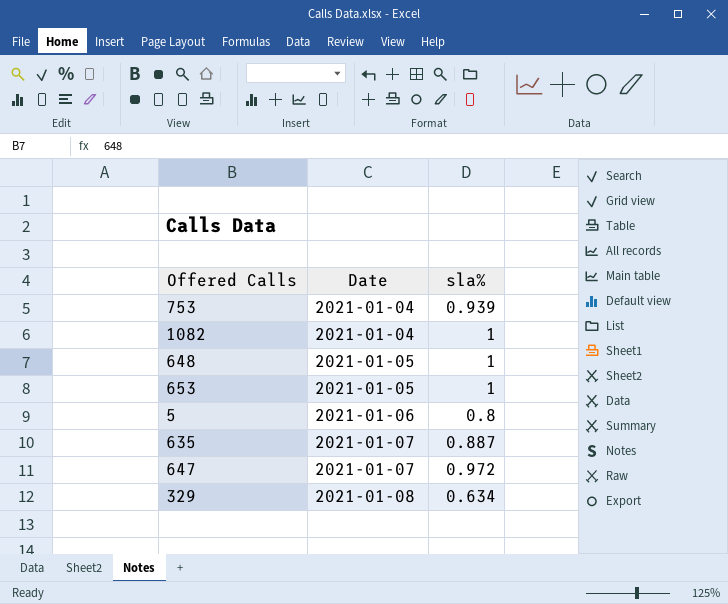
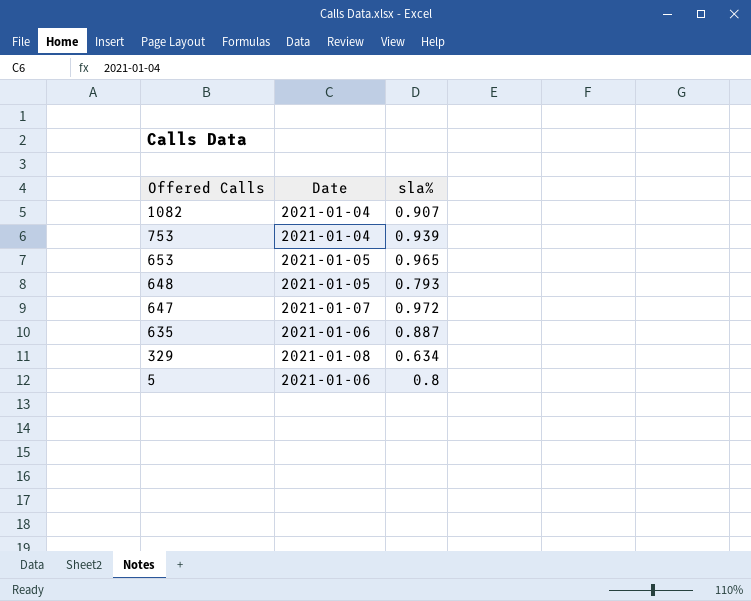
row order: Date ascending -> Offered Calls descending
1082 | sla%: 1 -> 0.907
653 | sla%: 1 -> 0.965
648 | sla%: 1 -> 0.793
635 | Date: 2021-01-07 -> 2021-01-06

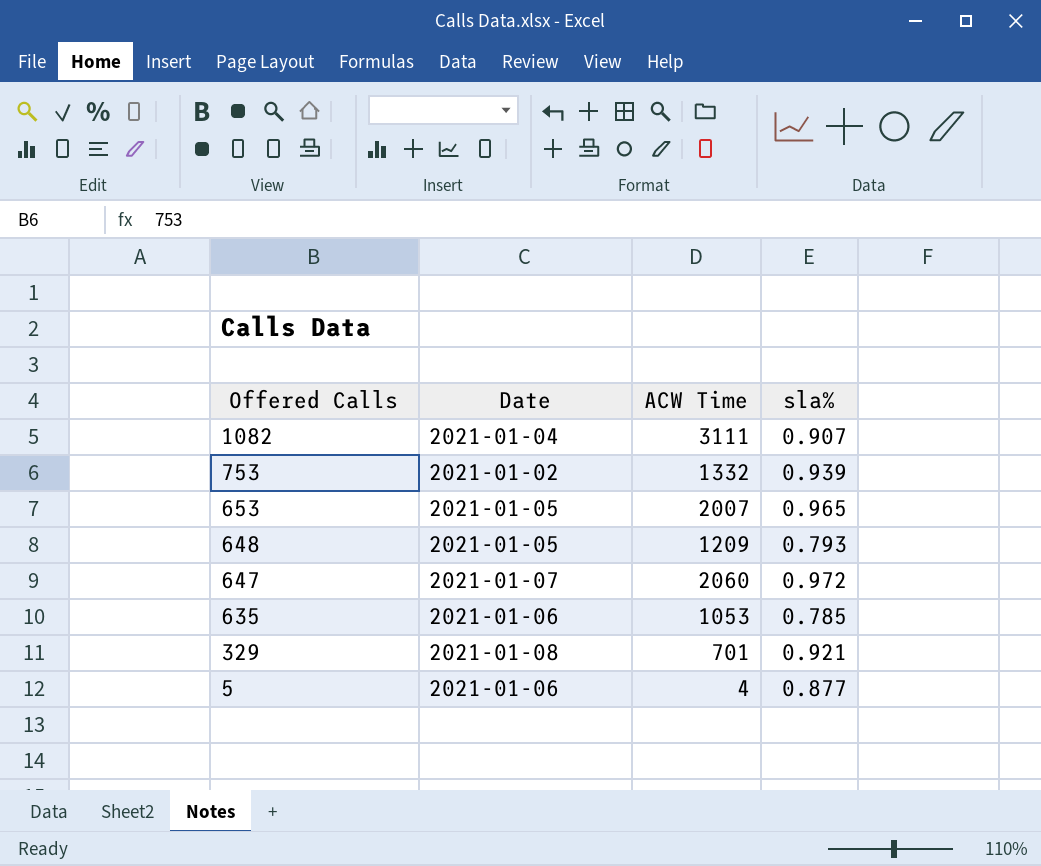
column ACW Time | position: none -> 3
753 | Date: 2021-01-04 -> 2021-01-02
635 | sla%: 0.887 -> 0.785
329 | sla%: 0.634 -> 0.921
5 | sla%: 0.8 -> 0.877

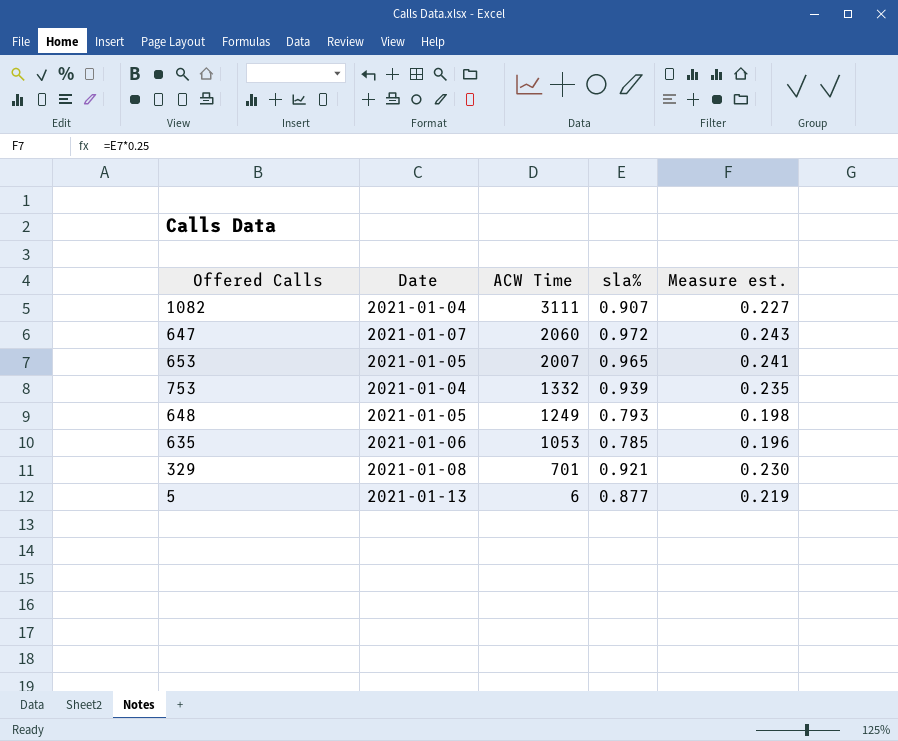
row order: Offered Calls descending -> ACW Time descending
column Measure est. | formula: none -> [sla%] * 0.25
753 | Date: 2021-01-02 -> 2021-01-04
648 | ACW Time: 1209 -> 1249
5 | Date: 2021-01-06 -> 2021-01-13
5 | ACW Time: 4 -> 6

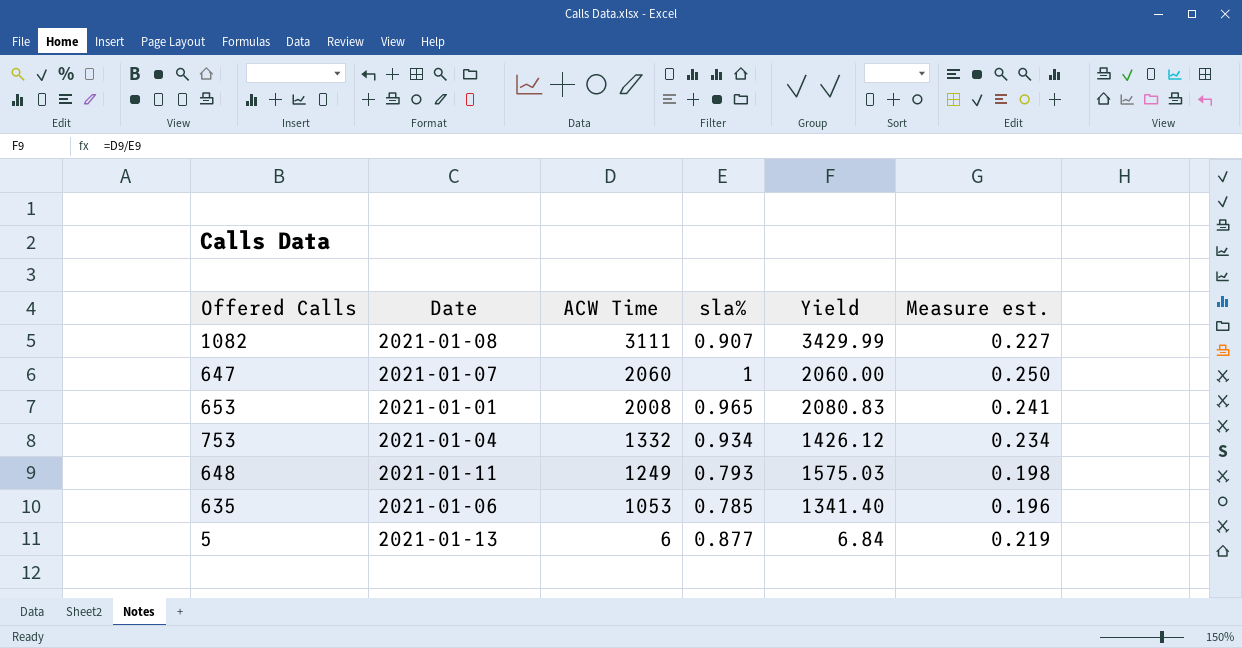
column Yield | formula: none -> [ACW Time] / [sla%]
row 329: 2021-01-08 | 701 | 0.921 | 0.230 -> none
1082 | Date: 2021-01-04 -> 2021-01-08
647 | sla%: 0.972 -> 1
647 | Measure est.: 0.243 -> 0.250
653 | Date: 2021-01-05 -> 2021-01-01
653 | ACW Time: 2007 -> 2008
753 | sla%: 0.939 -> 0.934
753 | Measure est.: 0.235 -> 0.234
648 | Date: 2021-01-05 -> 2021-01-11

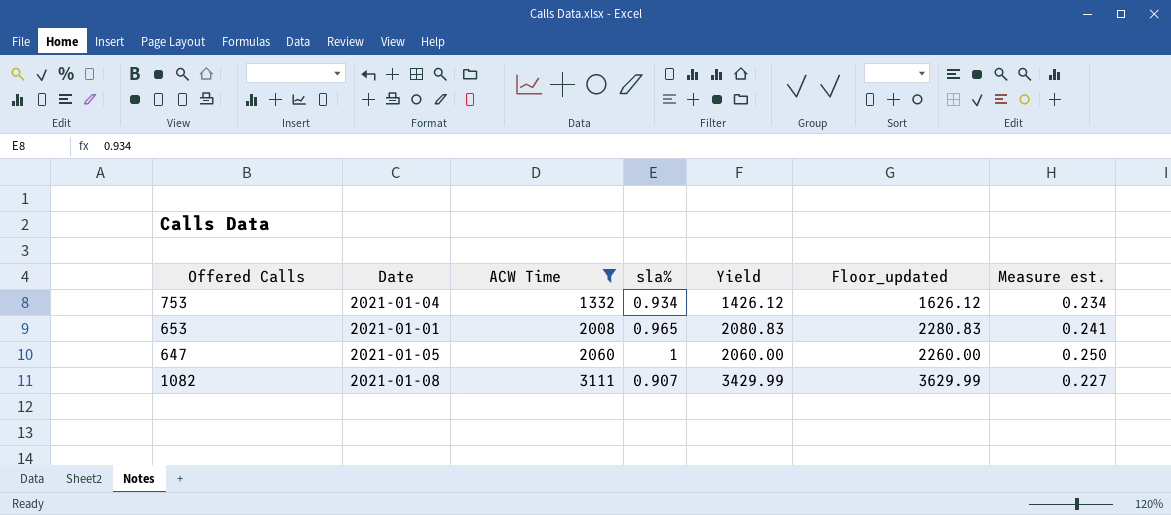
filter: none -> ACW Time >= 1332
row order: ACW Time descending -> ACW Time ascending
column Floor_updated | formula: none -> [Yield] + 200
647 | Date: 2021-01-07 -> 2021-01-05

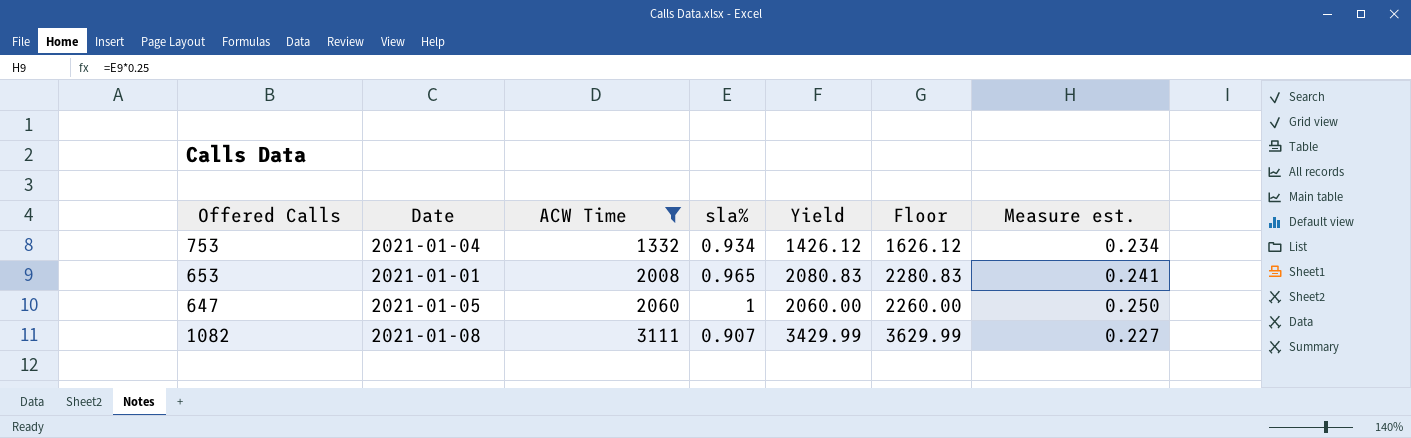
column name: Floor_updated -> Floor

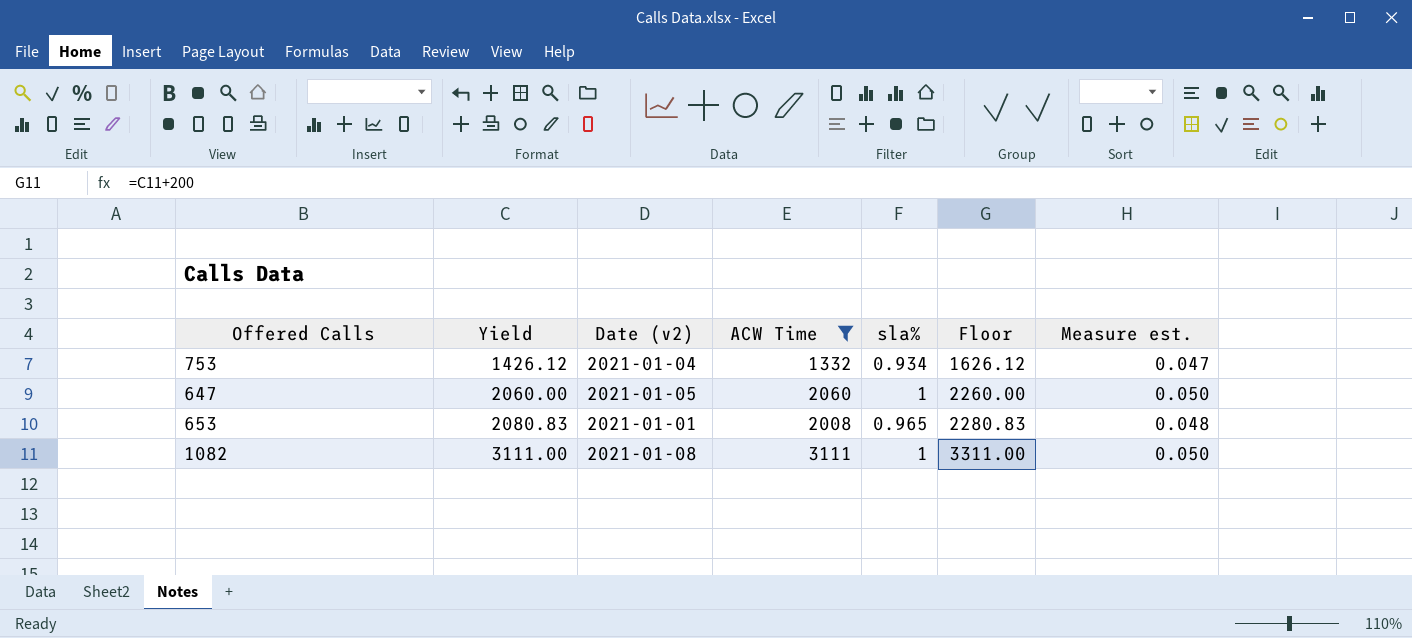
row order: ACW Time ascending -> Yield ascending
column Yield | position: 5 -> 2
column name: Date -> Date (v2)
column Measure est. | formula: [sla%] * 0.25 -> [sla%] * 0.05
1082 | Yield: 3429.99 -> 3111.00
1082 | sla%: 0.907 -> 1
1082 | Floor: 3629.99 -> 3311.00

